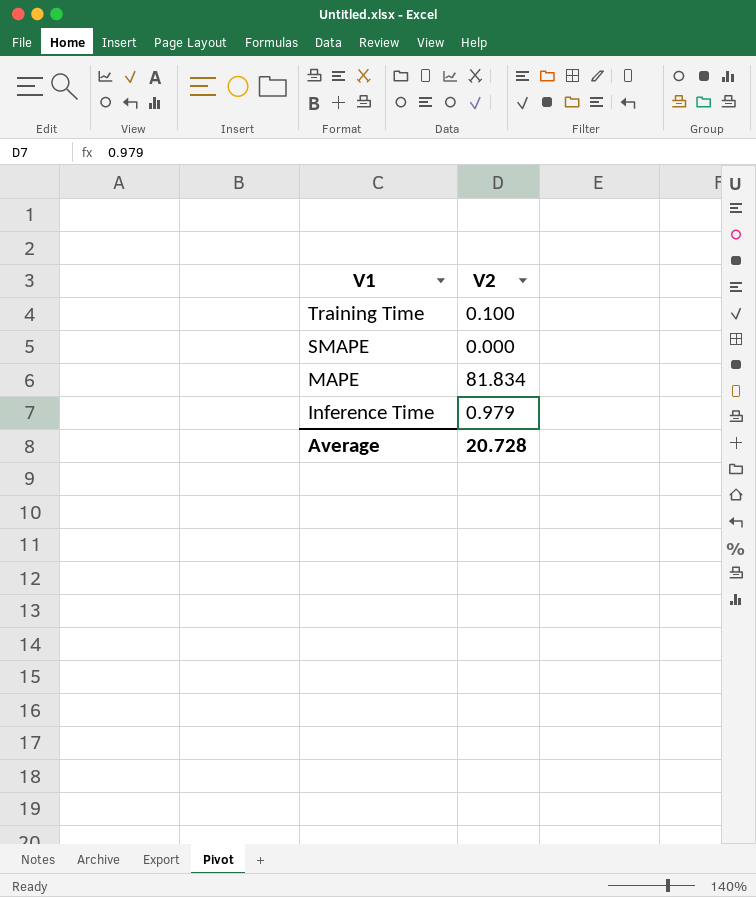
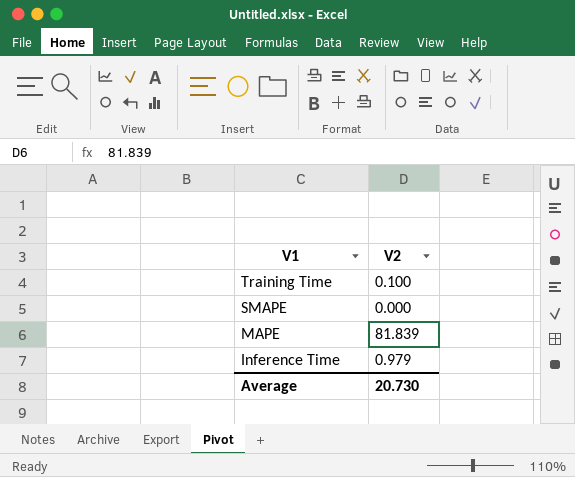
MAPE | V2: 81.834 -> 81.839
Average | V2: 20.728 -> 20.730

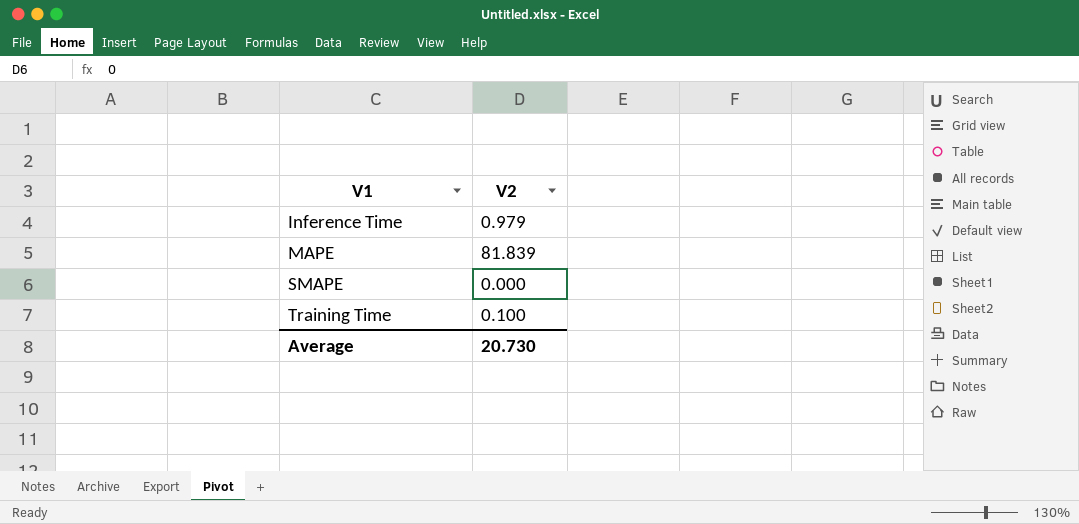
row order: V1 descending -> V1 ascending

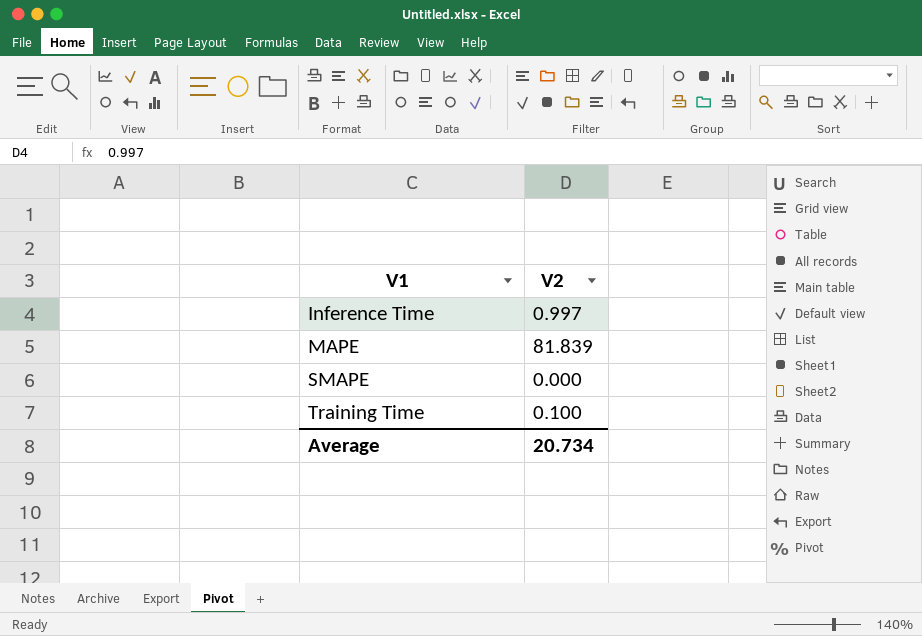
Inference Time | V2: 0.979 -> 0.997
Average | V2: 20.730 -> 20.734

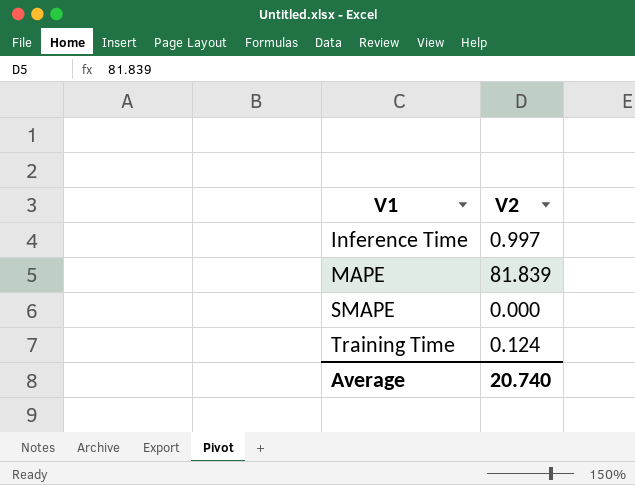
Training Time | V2: 0.100 -> 0.124
Average | V2: 20.734 -> 20.740

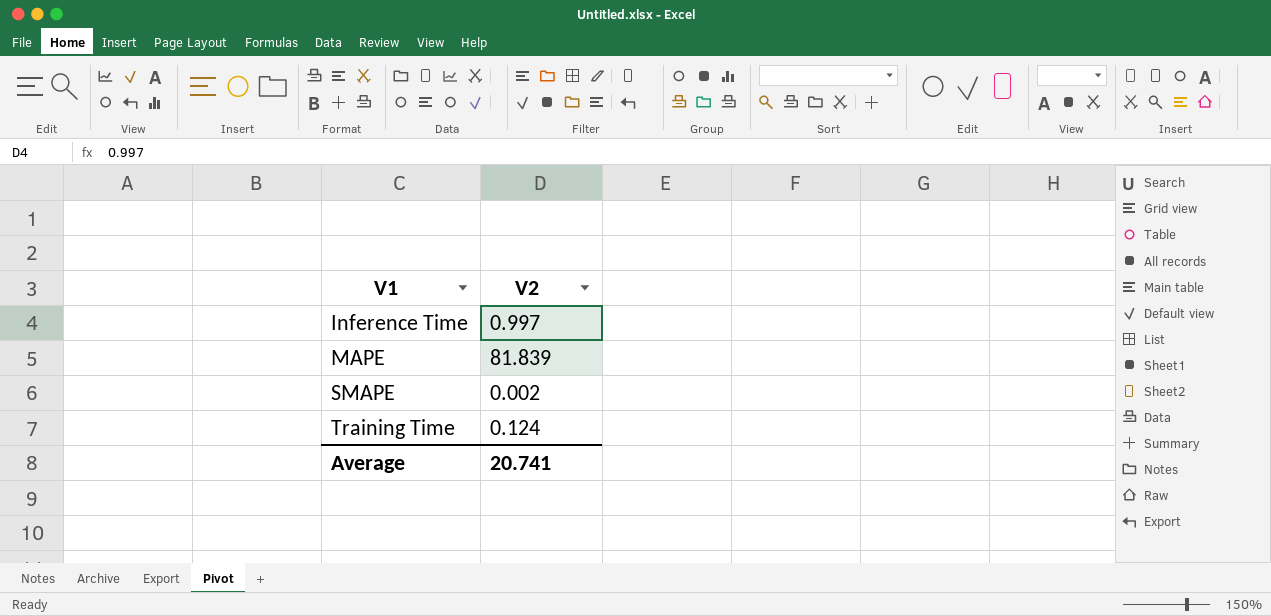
SMAPE | V2: 0.000 -> 0.002
Average | V2: 20.740 -> 20.741

